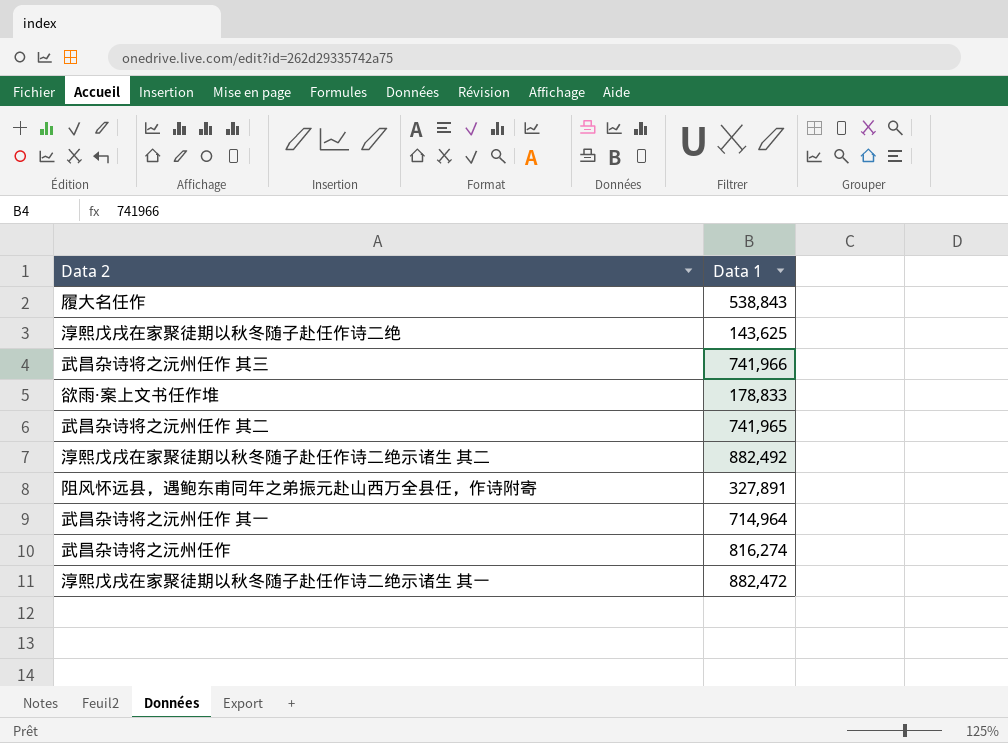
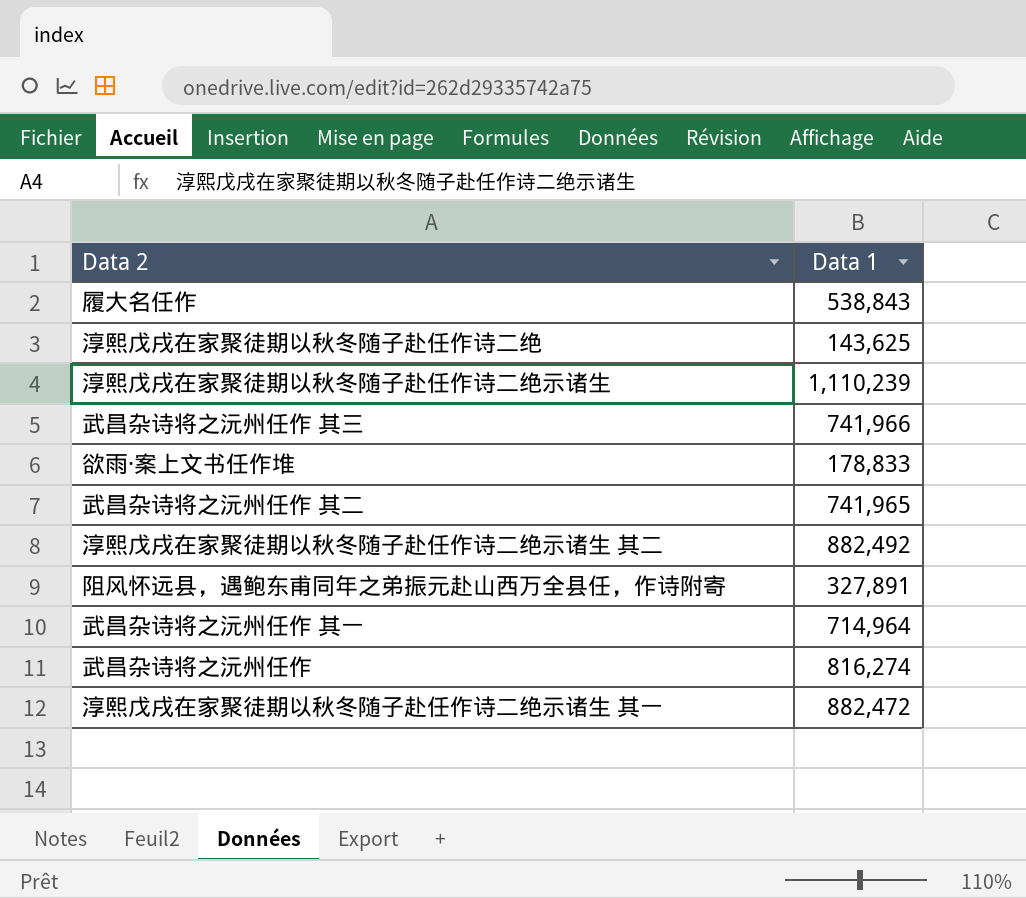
row 淳熙戊戌在家聚徒期以秋冬随子赴任作诗二绝示诸生: none -> 1,110,239

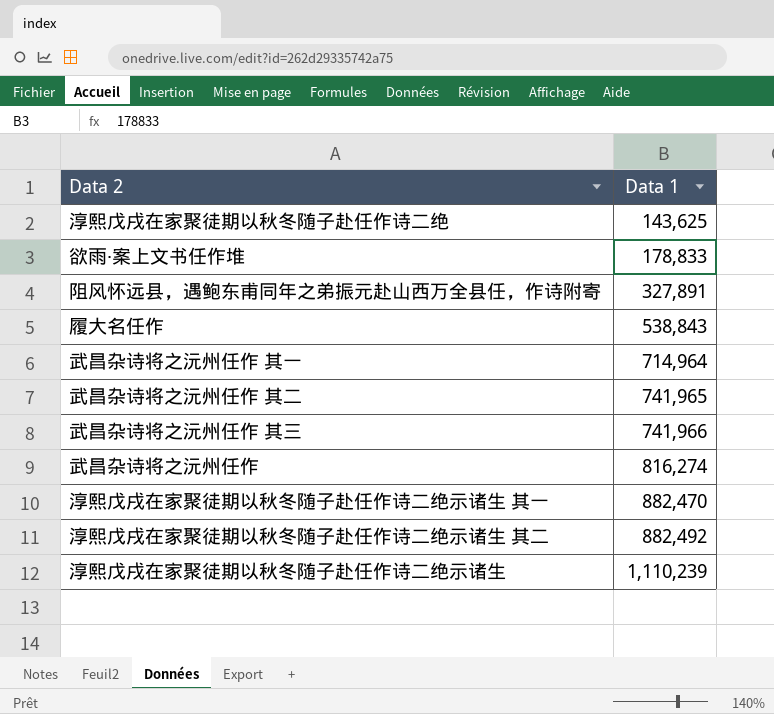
row order: none -> Data 1 ascending
淳熙戊戌在家聚徒期以秋冬随子赴任作诗二绝示诸生 其一 | Data 1: 882,472 -> 882,470

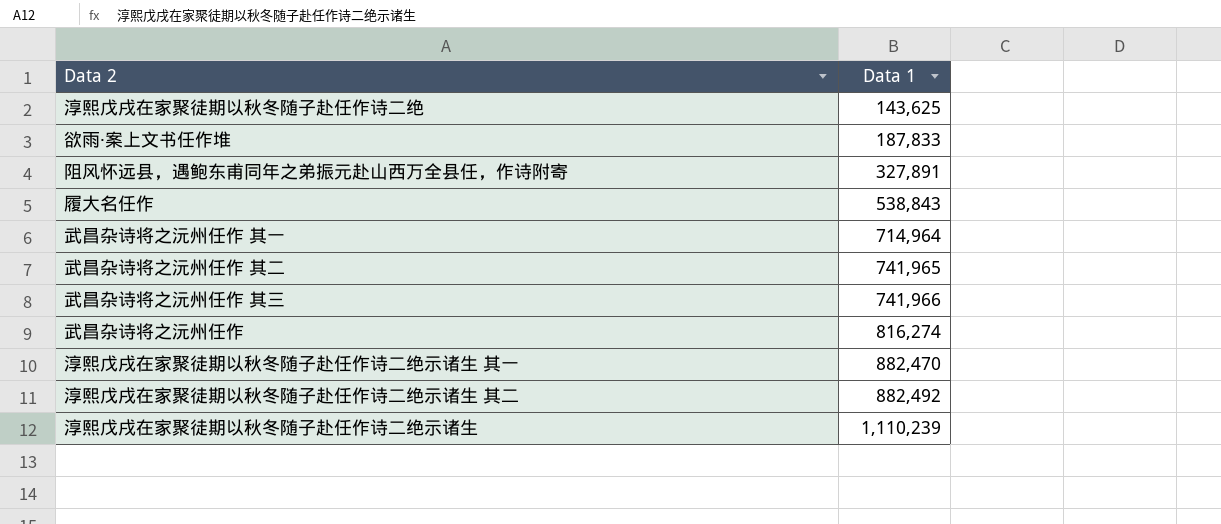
欲雨·案上文书任作堆 | Data 1: 178,833 -> 187,833

